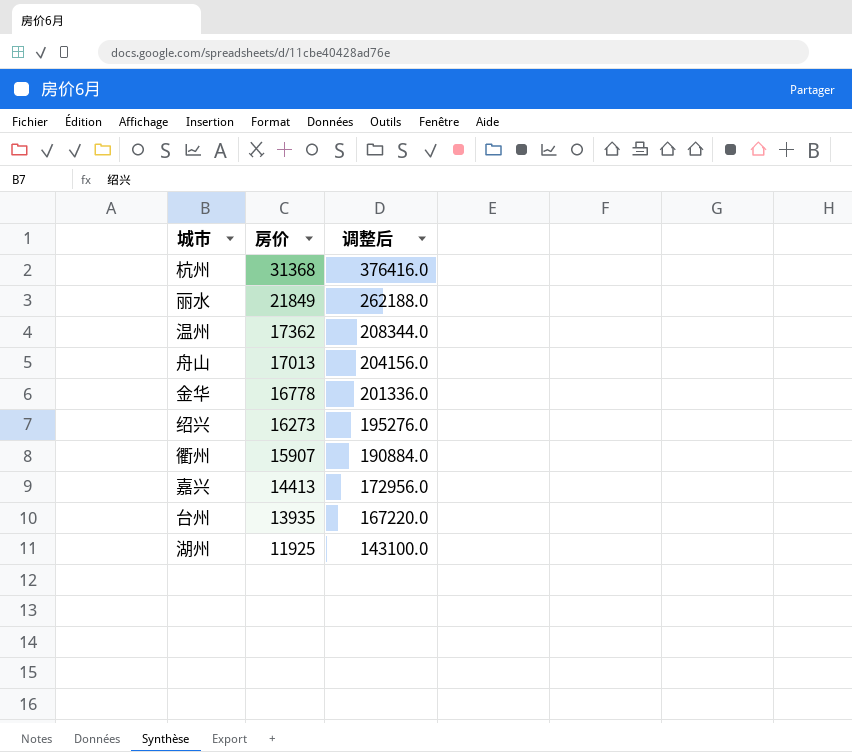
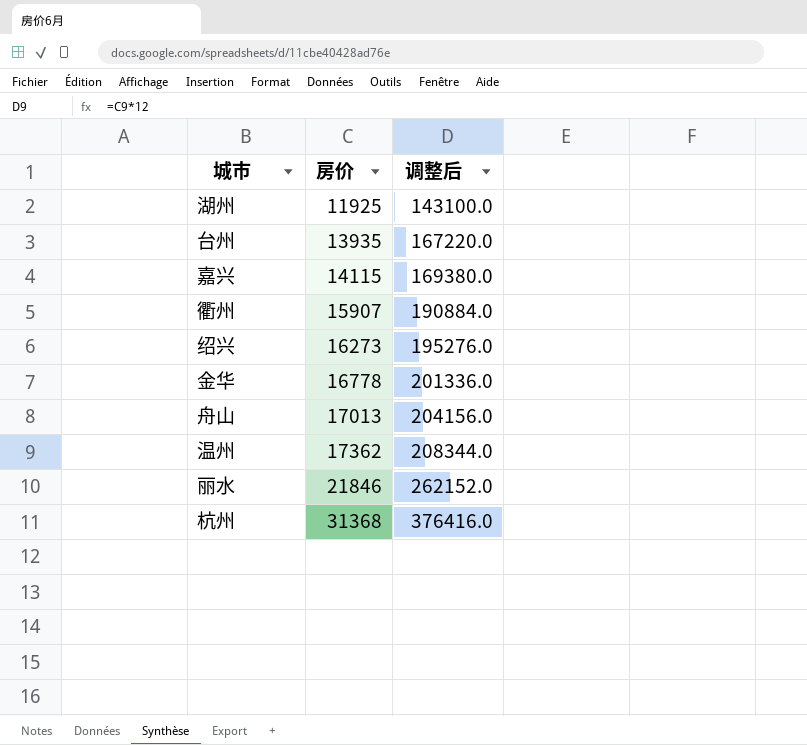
row order: 房价 descending -> 房价 ascending
嘉兴 | 房价: 14413 -> 14115
嘉兴 | 调整后: 172956.0 -> 169380.0
丽水 | 房价: 21849 -> 21846
丽水 | 调整后: 262188.0 -> 262152.0

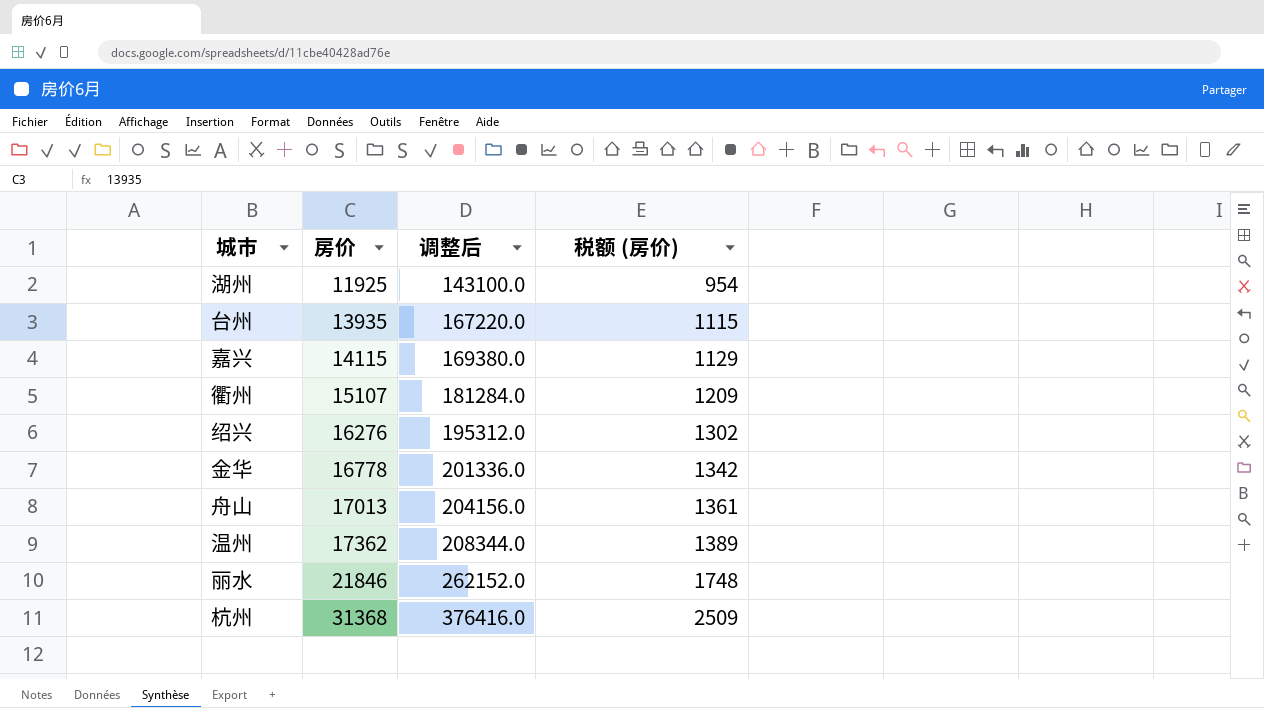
column 税额 (房价) | formula: none -> [房价] * 0.08
衢州 | 房价: 15907 -> 15107
衢州 | 调整后: 190884.0 -> 181284.0
绍兴 | 房价: 16273 -> 16276
绍兴 | 调整后: 195276.0 -> 195312.0

